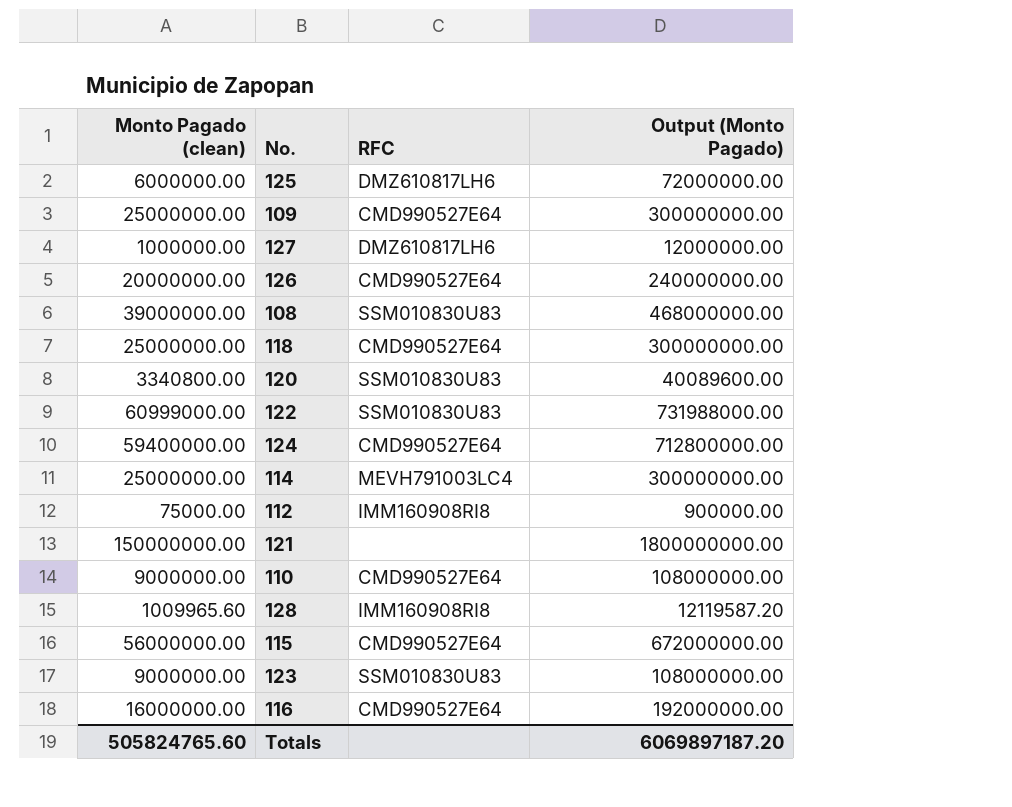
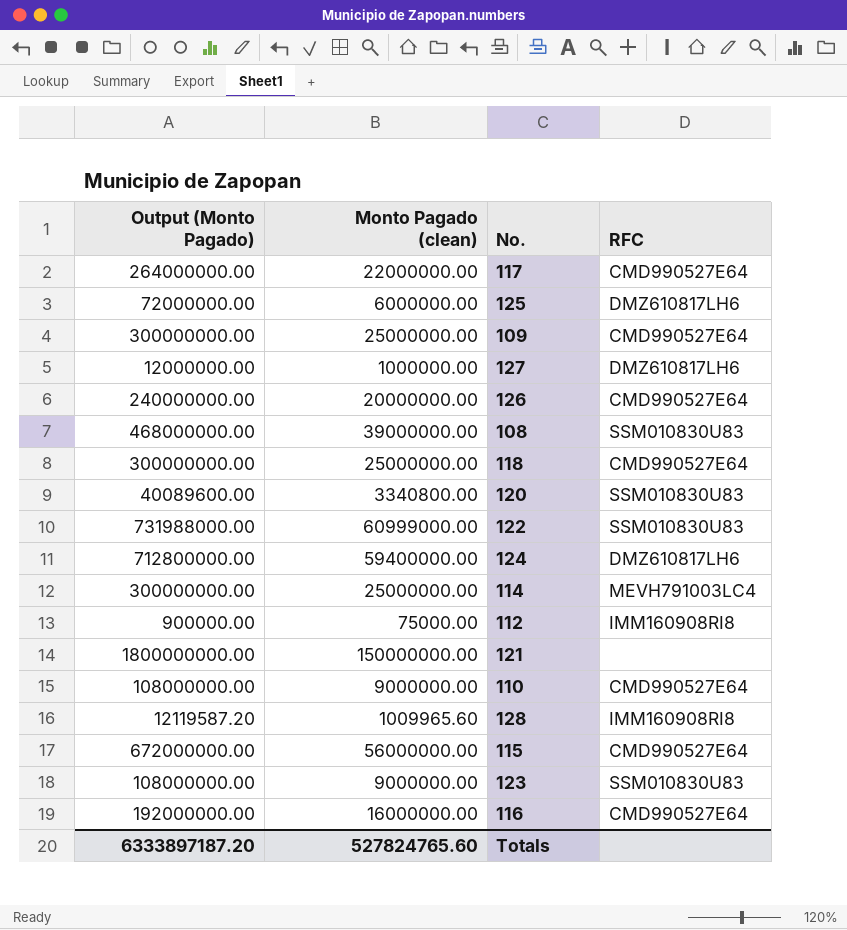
column Output (Monto Pagado) | position: 4 -> 1
row 117: none -> 264000000.00 | 22000000.00 | CMD990527E64
124 | RFC: CMD990527E64 -> DMZ610817LH6
Totals | Output (Monto Pagado): 6069897187.20 -> 6333897187.20
Totals | Monto Pagado (clean): 505824765.60 -> 527824765.60

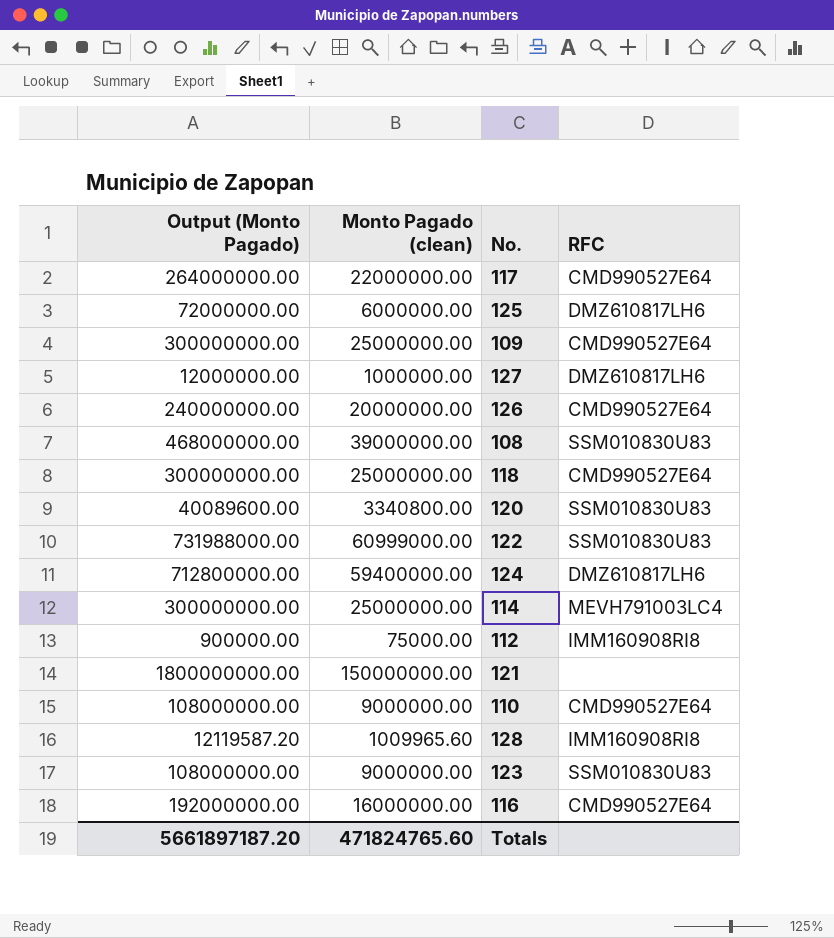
row 115: 672000000.00 | 56000000.00 | CMD990527E64 -> none
Totals | Output (Monto Pagado): 6333897187.20 -> 5661897187.20
Totals | Monto Pagado (clean): 527824765.60 -> 471824765.60

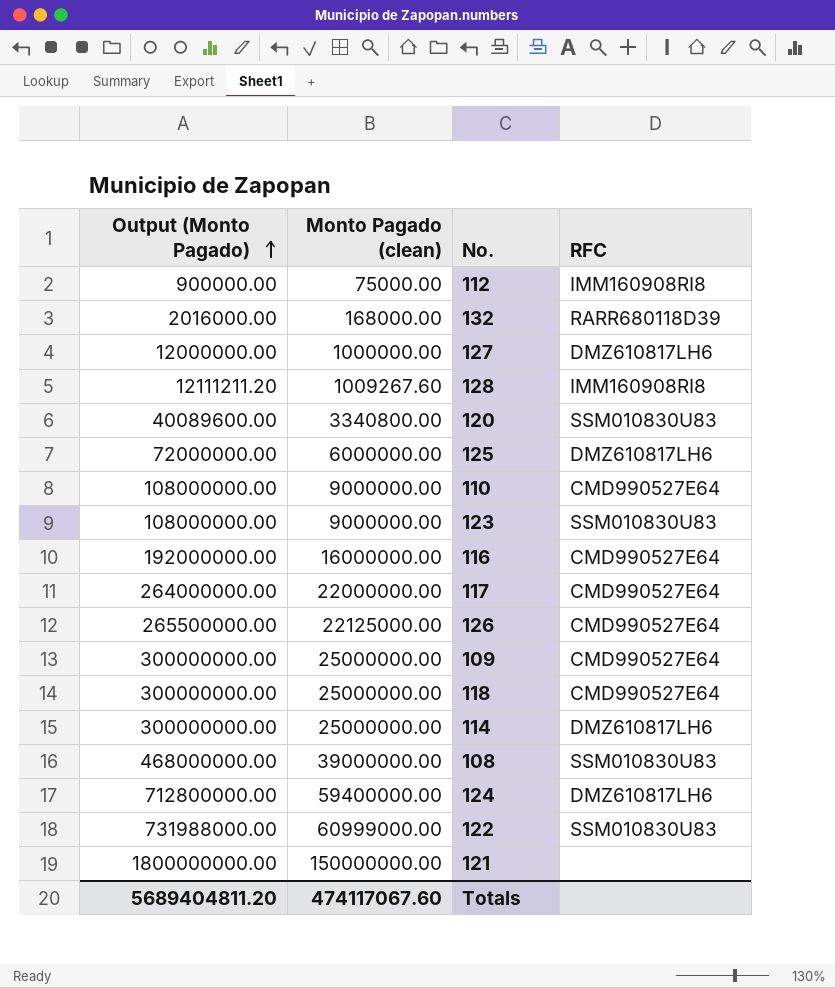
row order: none -> Output (Monto Pagado) ascending
row 132: none -> 2016000.00 | 168000.00 | RARR680118D39
128 | Output (Monto Pagado): 12119587.20 -> 12111211.20
128 | Monto Pagado (clean): 1009965.60 -> 1009267.60
126 | Output (Monto Pagado): 240000000.00 -> 265500000.00
126 | Monto Pagado (clean): 20000000.00 -> 22125000.00
114 | RFC: MEVH791003LC4 -> DMZ610817LH6
Totals | Output (Monto Pagado): 5661897187.20 -> 5689404811.20
Totals | Monto Pagado (clean): 471824765.60 -> 474117067.60

